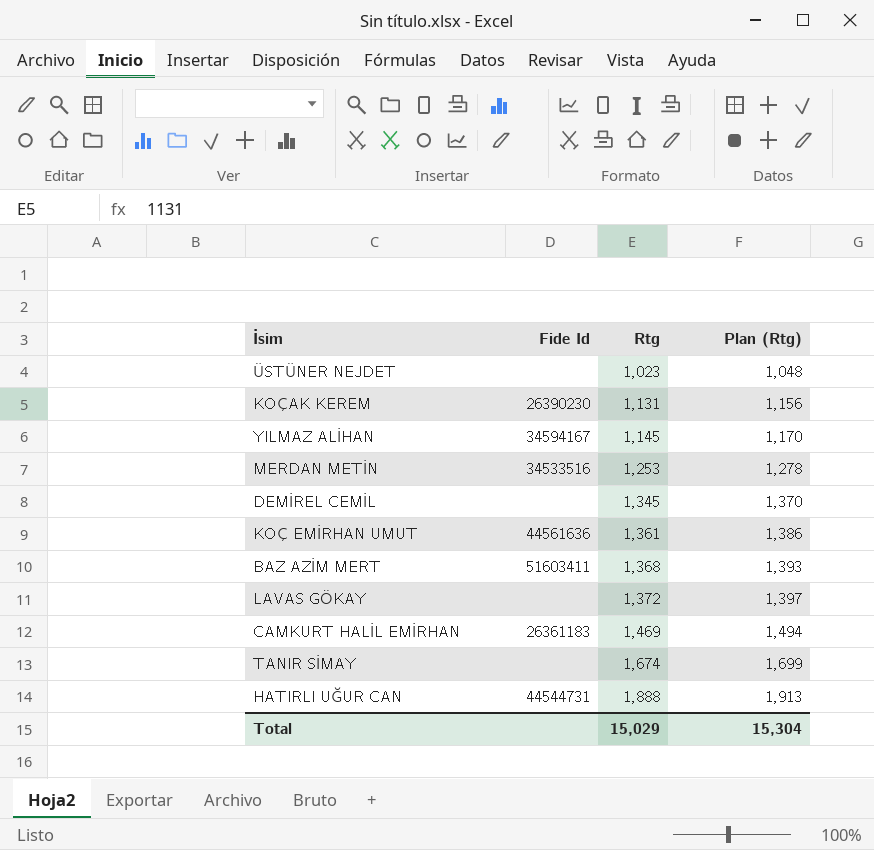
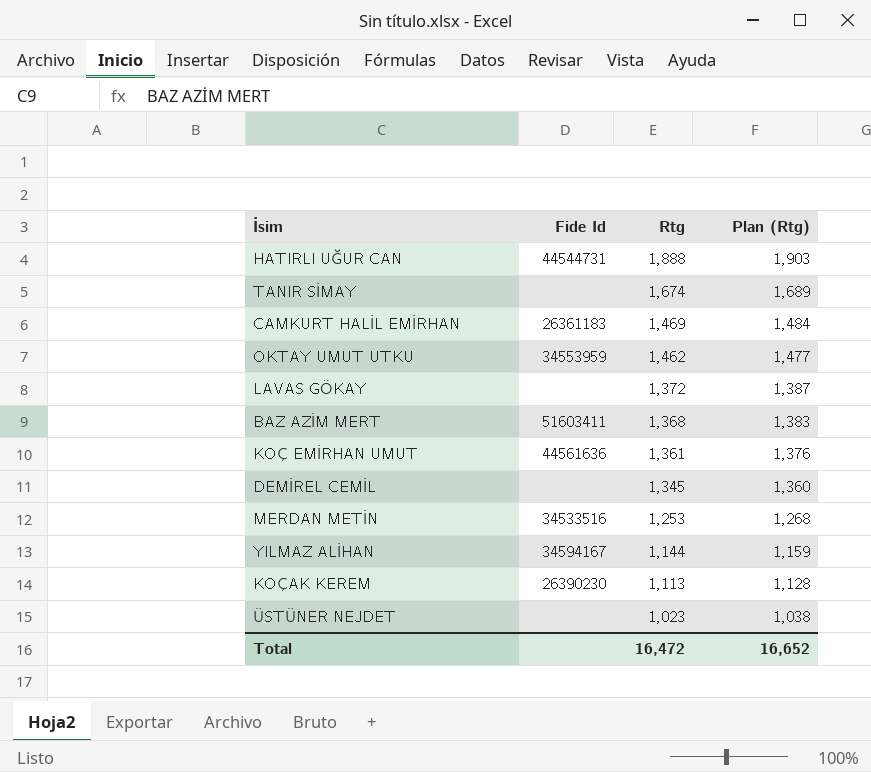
row order: Rtg ascending -> Rtg descending
column Plan (Rtg) | formula: [Rtg] + 25 -> [Rtg] + 15
row OKTAY UMUT UTKU: none -> 34553959 | 1,462 | 1,477
YILMAZ ALİHAN | Rtg: 1,145 -> 1,144
KOÇAK KEREM | Rtg: 1,131 -> 1,113
Total | Rtg: 15,029 -> 16,472
Total | Plan (Rtg): 15,304 -> 16,652

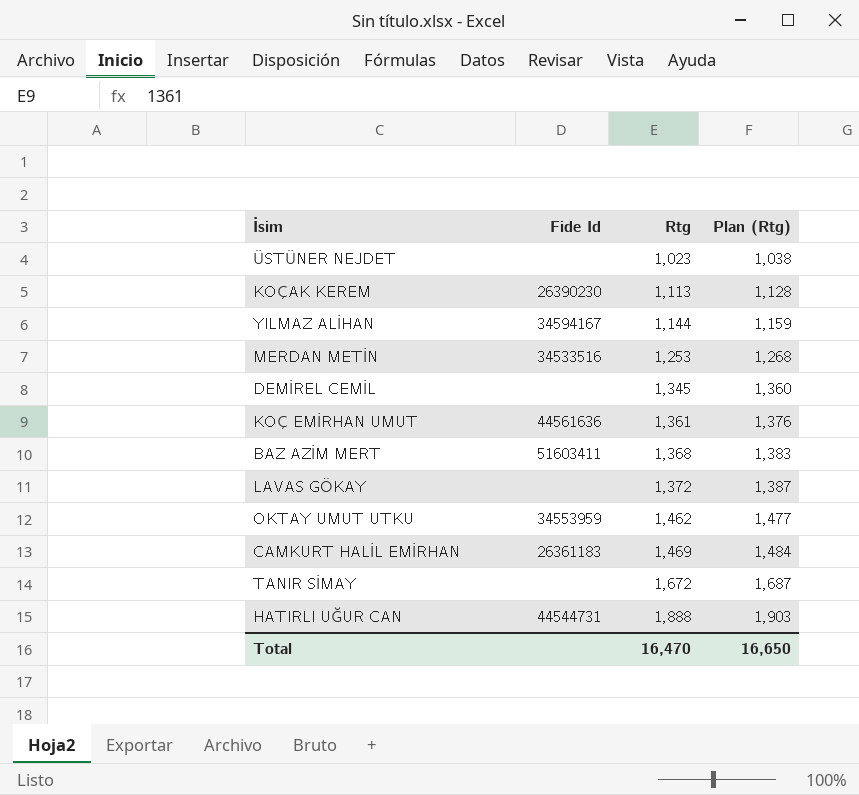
row order: Rtg descending -> Rtg ascending
TANIR SİMAY | Rtg: 1,674 -> 1,672
TANIR SİMAY | Plan (Rtg): 1,689 -> 1,687
Total | Rtg: 16,472 -> 16,470
Total | Plan (Rtg): 16,652 -> 16,650

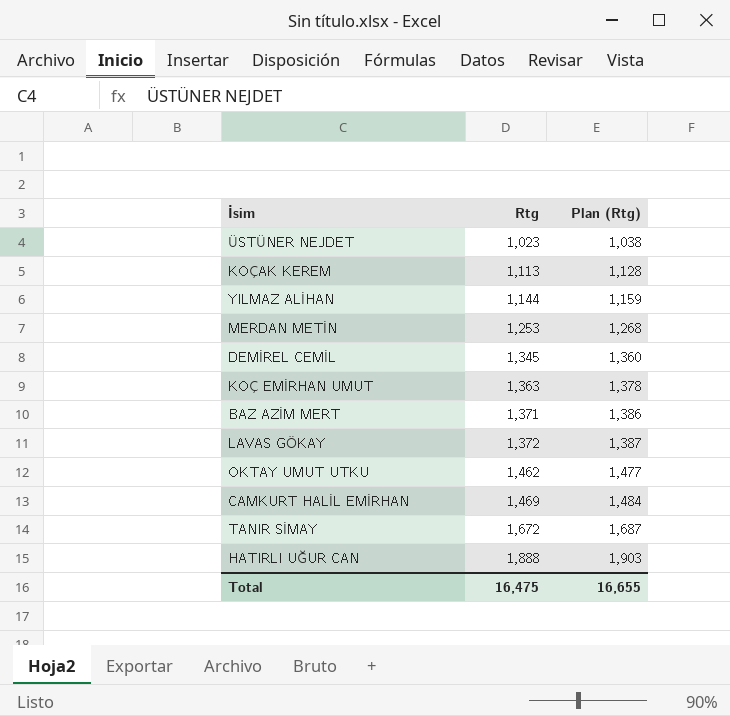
column Fide Id | position: 2 -> none
KOÇ EMİRHAN UMUT | Rtg: 1,361 -> 1,363
KOÇ EMİRHAN UMUT | Plan (Rtg): 1,376 -> 1,378
BAZ AZİM MERT | Rtg: 1,368 -> 1,371
BAZ AZİM MERT | Plan (Rtg): 1,383 -> 1,386
Total | Rtg: 16,470 -> 16,475
Total | Plan (Rtg): 16,650 -> 16,655

